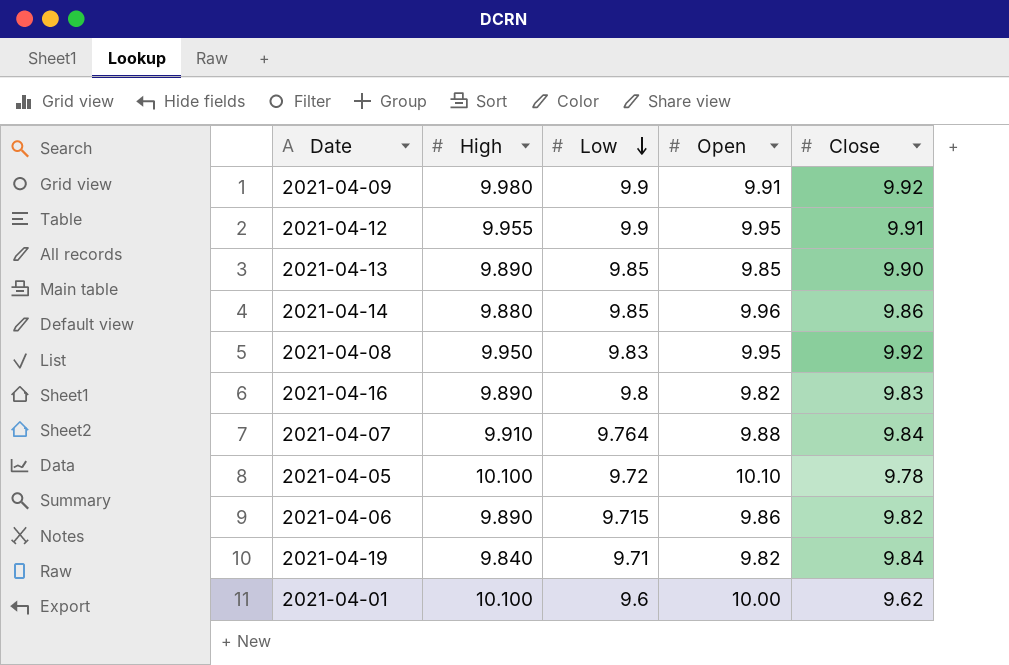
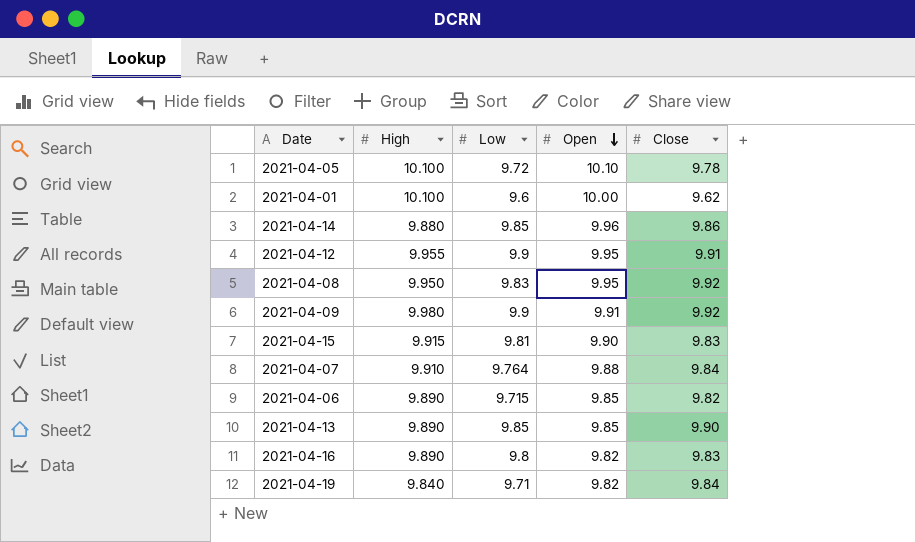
row order: Low descending -> Open descending
row 2021-04-15: none -> 9.915 | 9.81 | 9.90 | 9.83
2021-04-06 | Open: 9.86 -> 9.85

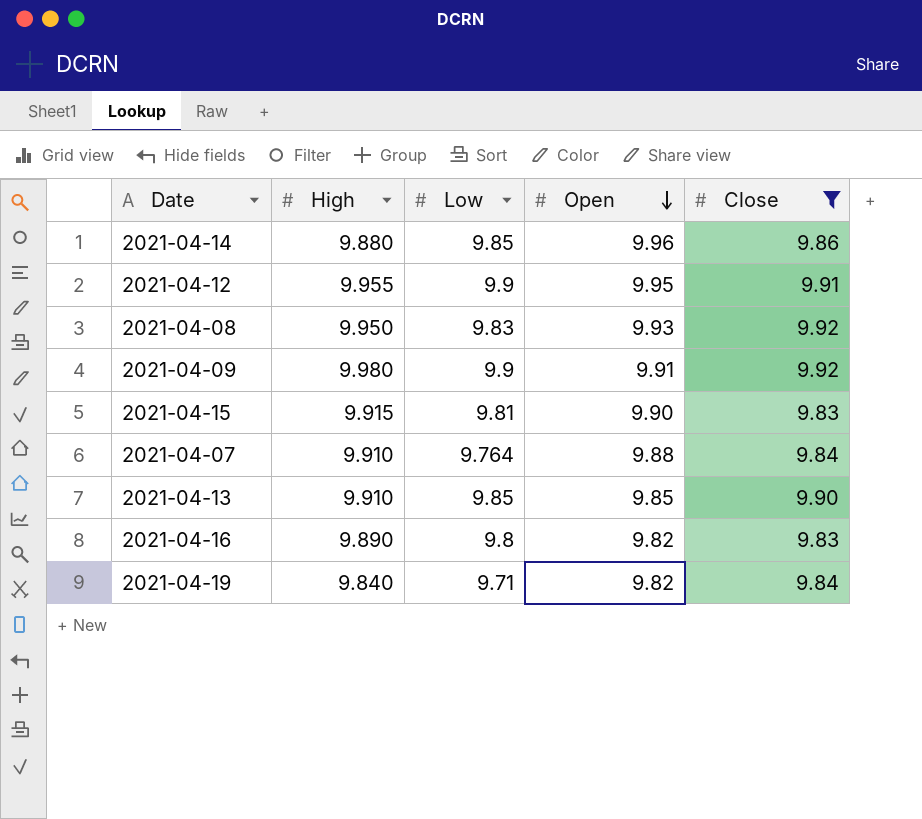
filter: none -> Close >= 9.83
2021-04-08 | Open: 9.95 -> 9.93
2021-04-13 | High: 9.890 -> 9.910

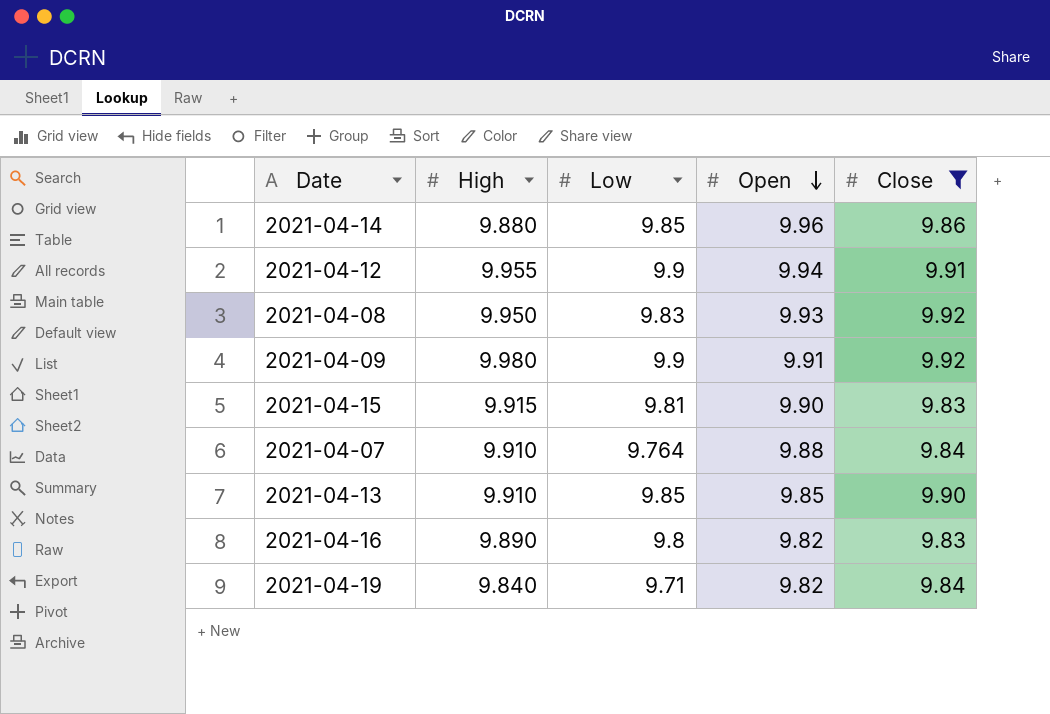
2021-04-12 | Open: 9.95 -> 9.94

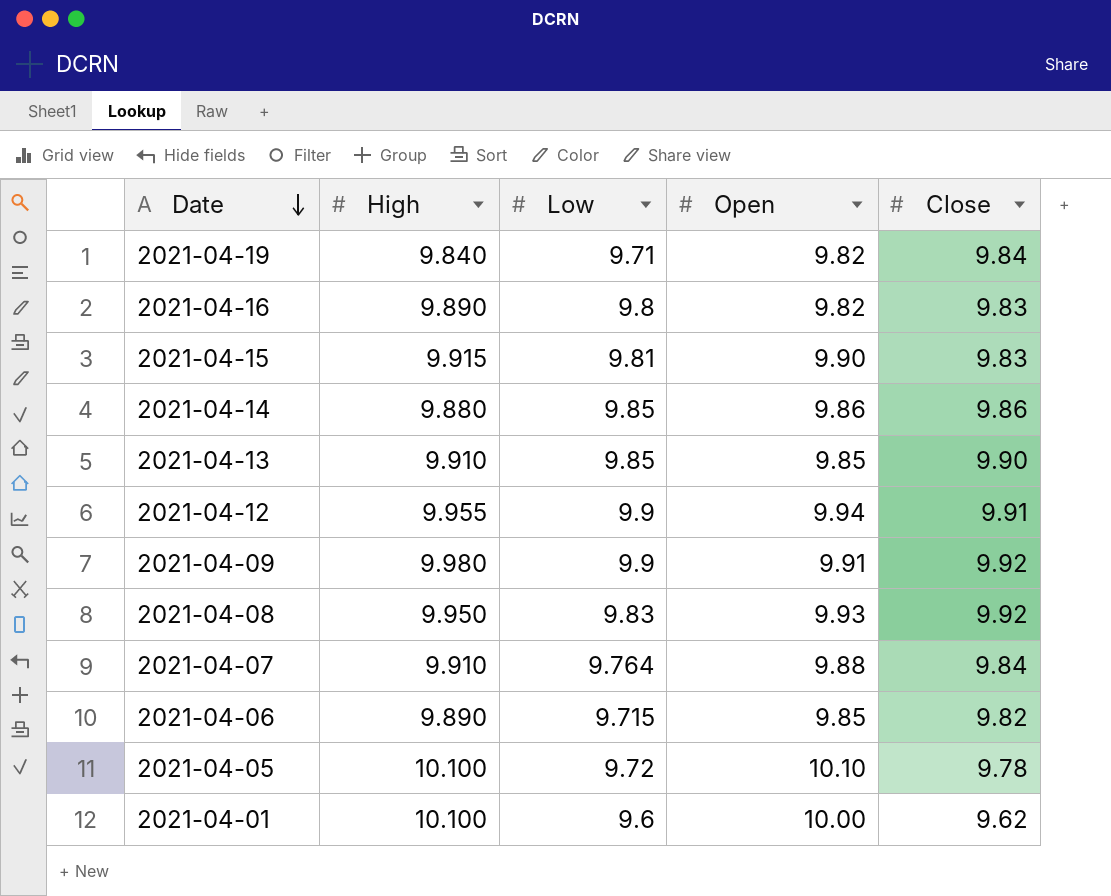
filter: Close >= 9.83 -> none
row order: Open descending -> Date descending
2021-04-14 | Open: 9.96 -> 9.86

